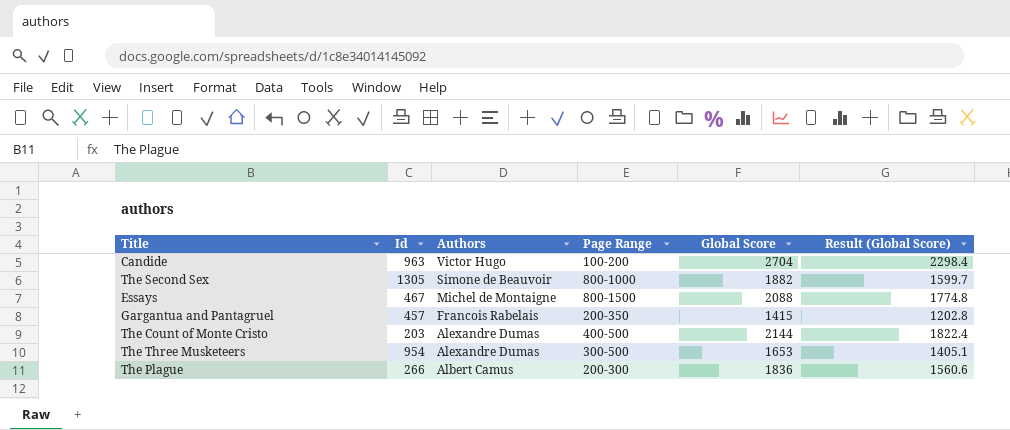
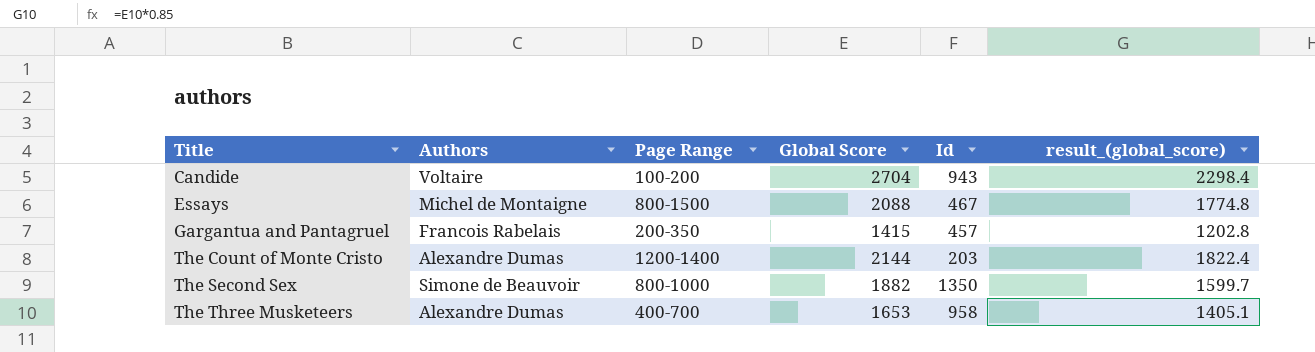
row order: Authors descending -> Title ascending
column Id | position: 2 -> 5
column name: Result (Global Score) -> result_(global_score)
row The Plague: 266 | Albert Camus | 200-300 | 1836 | 1560.6 -> none
Candide | Authors: Victor Hugo -> Voltaire
Candide | Id: 963 -> 943
The Count of Monte Cristo | Page Range: 400-500 -> 1200-1400
The Second Sex | Id: 1305 -> 1350
The Three Musketeers | Page Range: 300-500 -> 400-700
The Three Musketeers | Id: 954 -> 958

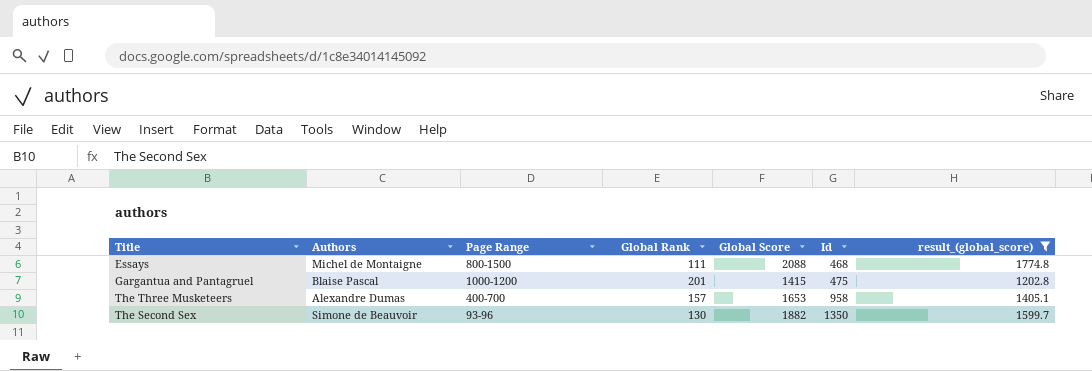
filter: none -> result_(global_score) <= 1774.8
row order: Title ascending -> Id ascending
column Global Rank | position: none -> 4
Essays | Id: 467 -> 468
Gargantua and Pantagruel | Authors: Francois Rabelais -> Blaise Pascal
Gargantua and Pantagruel | Page Range: 200-350 -> 1000-1200
Gargantua and Pantagruel | Id: 457 -> 475
The Second Sex | Page Range: 800-1000 -> 93-96

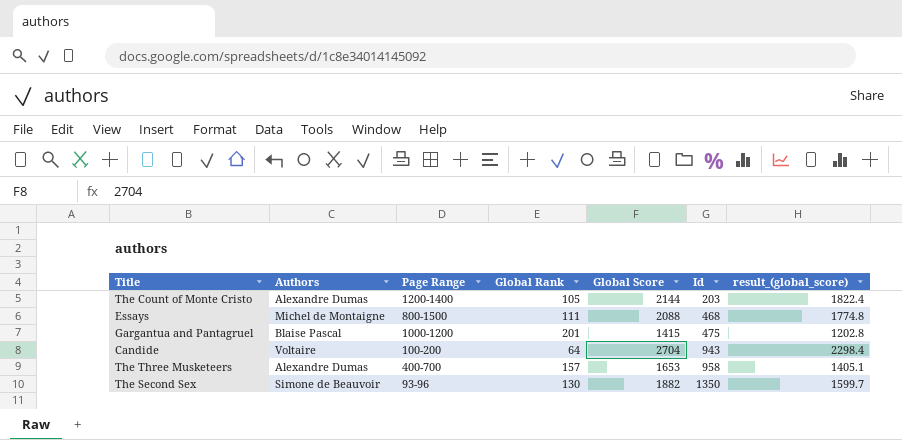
filter: result_(global_score) <= 1774.8 -> none

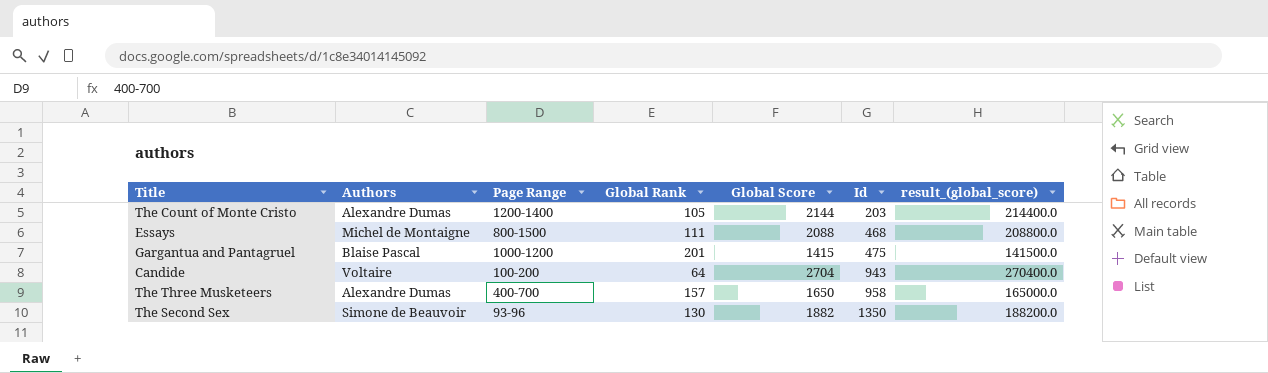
column result_(global_score) | formula: [Global Score] * 0.85 -> [Global Score] * 100
The Three Musketeers | Global Score: 1653 -> 1650

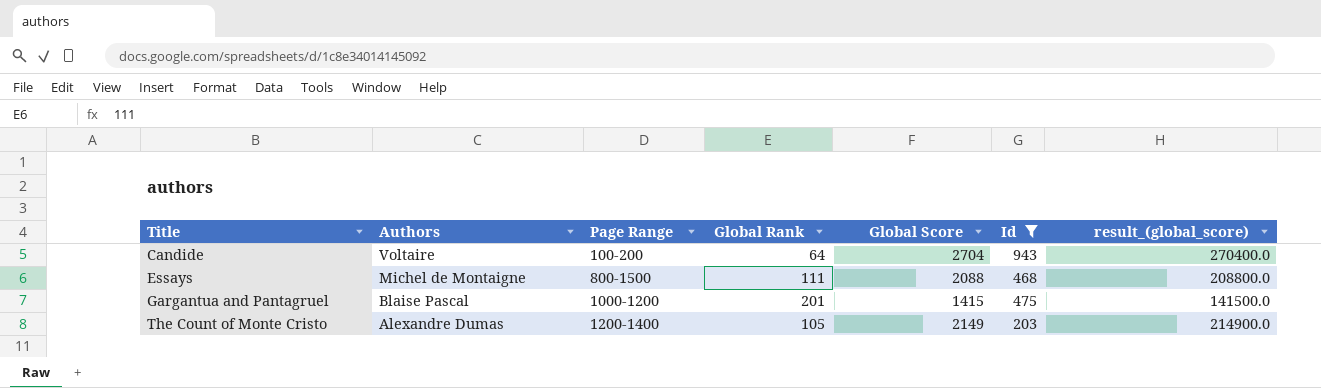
filter: none -> Id <= 943
row order: Id ascending -> Title ascending
The Count of Monte Cristo | Global Score: 2144 -> 2149
The Count of Monte Cristo | result_(global_score): 214400.0 -> 214900.0

